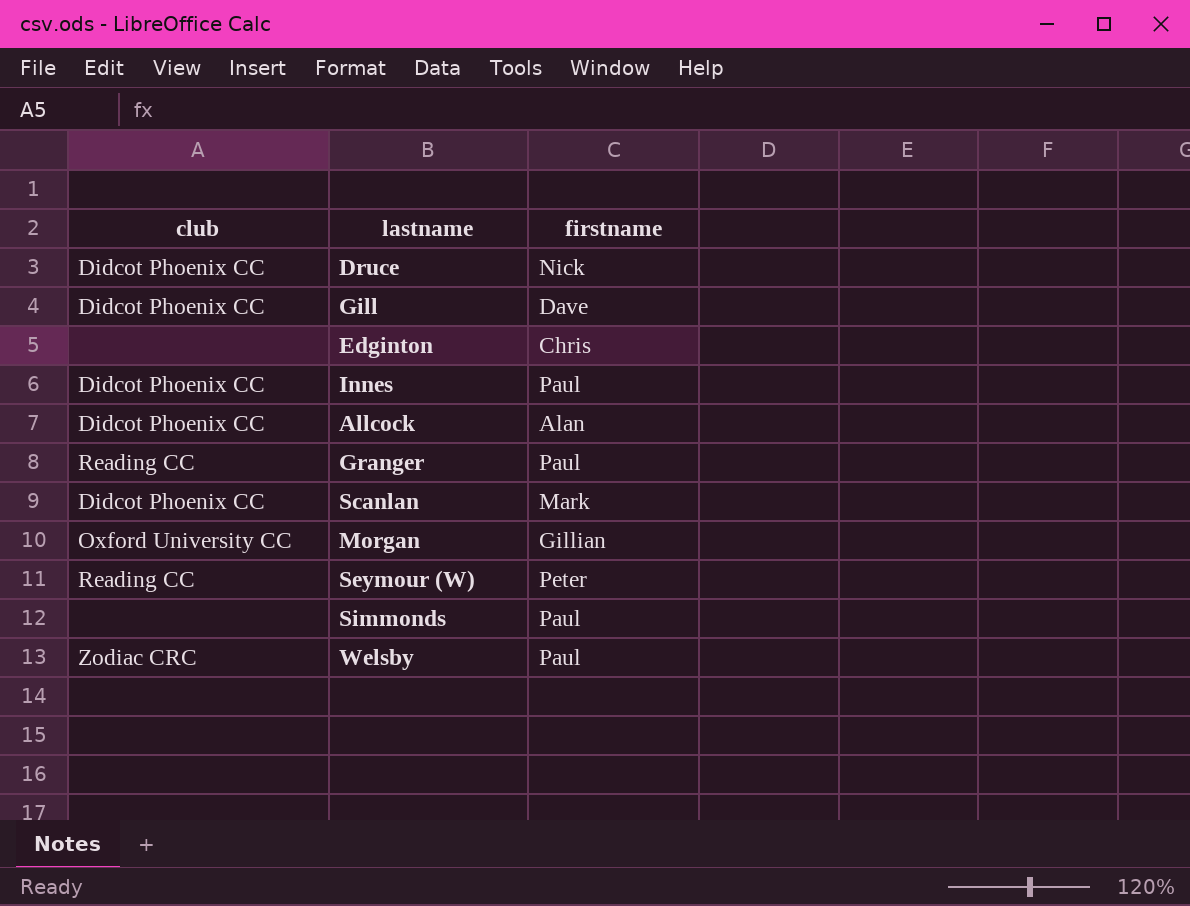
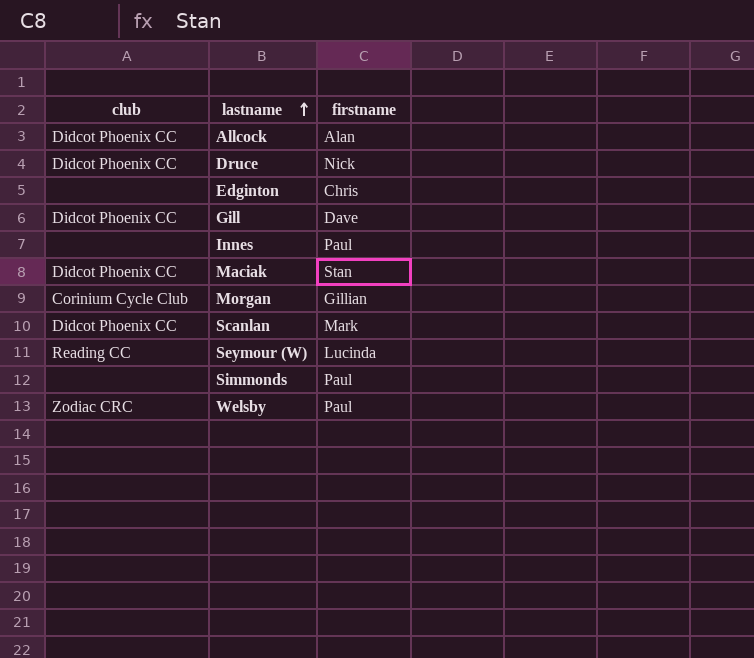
row order: none -> lastname ascending
row Granger: Reading CC | Paul -> none
Innes | club: Didcot Phoenix CC -> none
row Maciak: none -> Didcot Phoenix CC | Stan
Morgan | club: Oxford University CC -> Corinium Cycle Club
Seymour (W) | firstname: Peter -> Lucinda

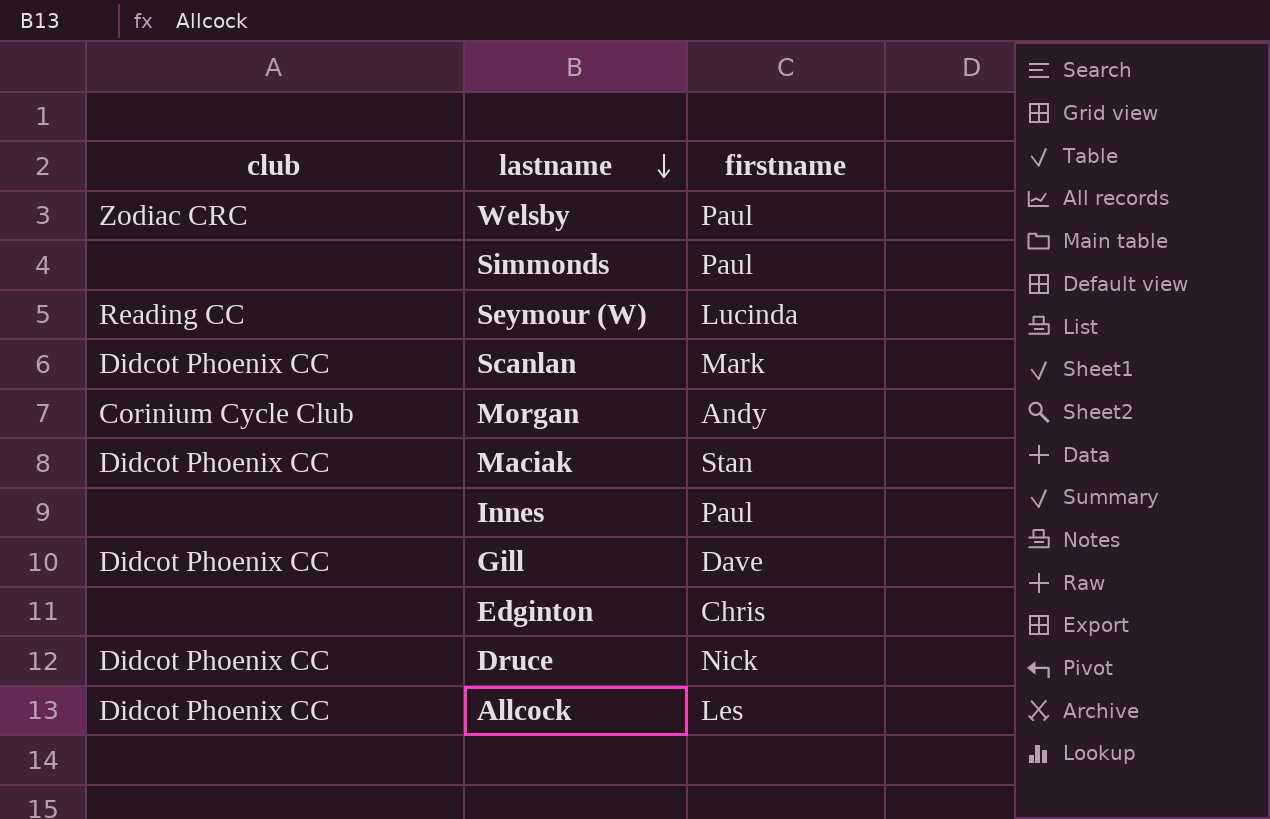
row order: lastname ascending -> lastname descending
Morgan | firstname: Gillian -> Andy
Allcock | firstname: Alan -> Les

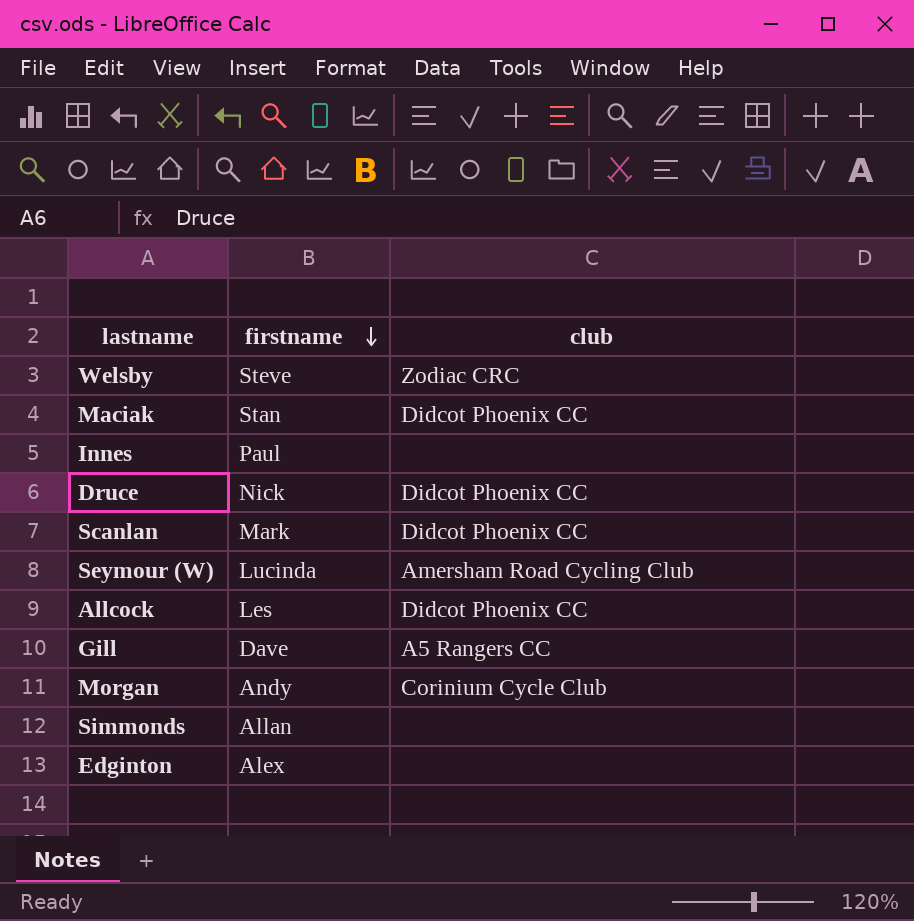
row order: lastname descending -> firstname descending
column club | position: 1 -> 3
Welsby | firstname: Paul -> Steve
Seymour (W) | club: Reading CC -> Amersham Road Cycling Club
Gill | club: Didcot Phoenix CC -> A5 Rangers CC
Simmonds | firstname: Paul -> Allan
Edginton | firstname: Chris -> Alex

